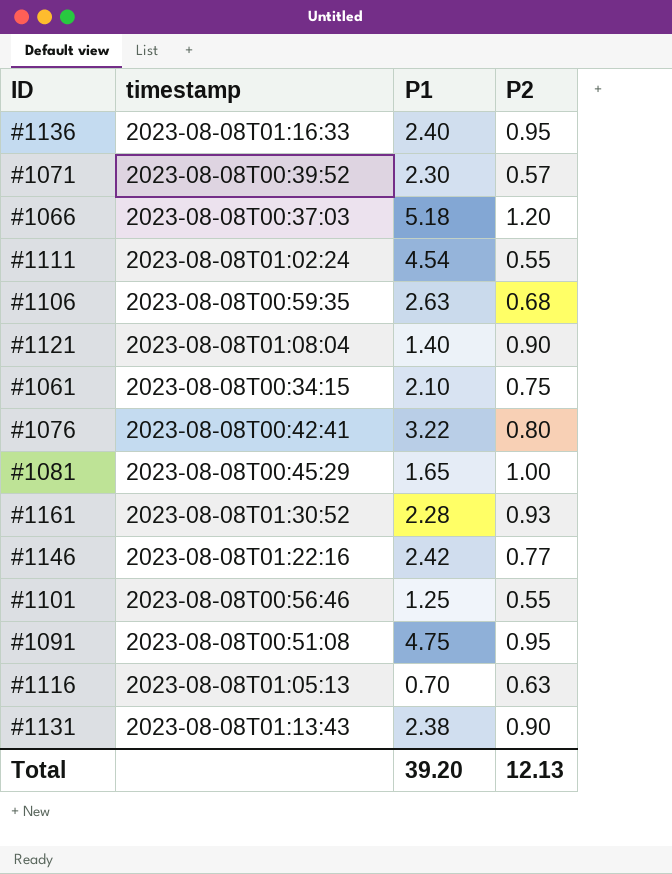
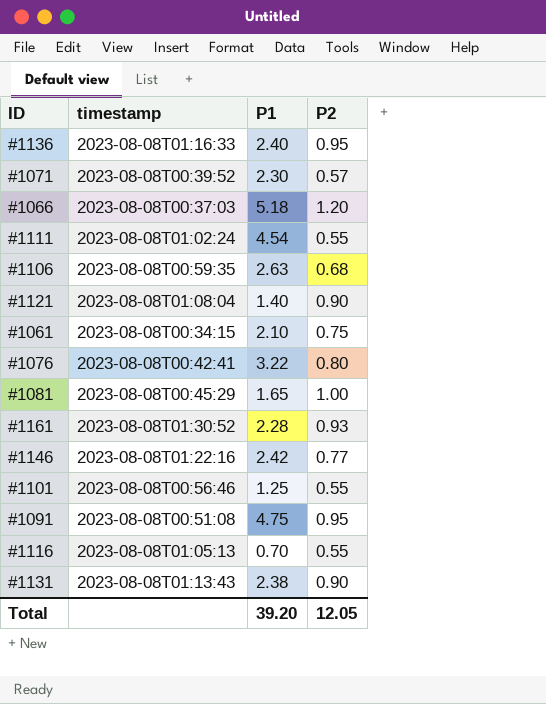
#1116 | P2: 0.63 -> 0.55
Total | P2: 12.13 -> 12.05

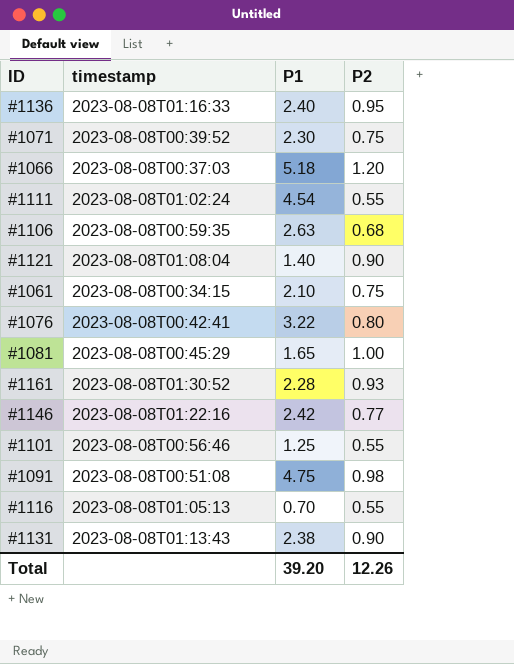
#1071 | P2: 0.57 -> 0.75
#1091 | P2: 0.95 -> 0.98
Total | P2: 12.05 -> 12.26

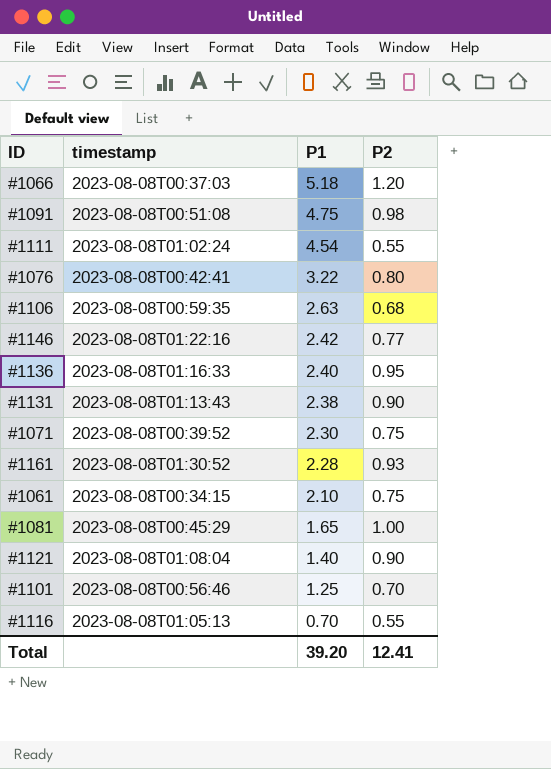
row order: none -> P1 descending
#1101 | P2: 0.55 -> 0.70
Total | P2: 12.26 -> 12.41

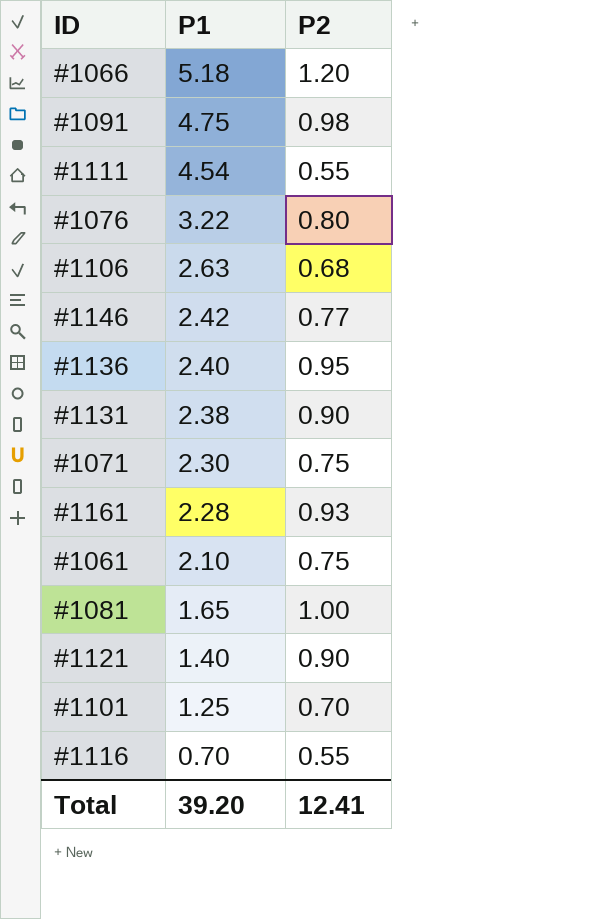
column timestamp | position: 2 -> none

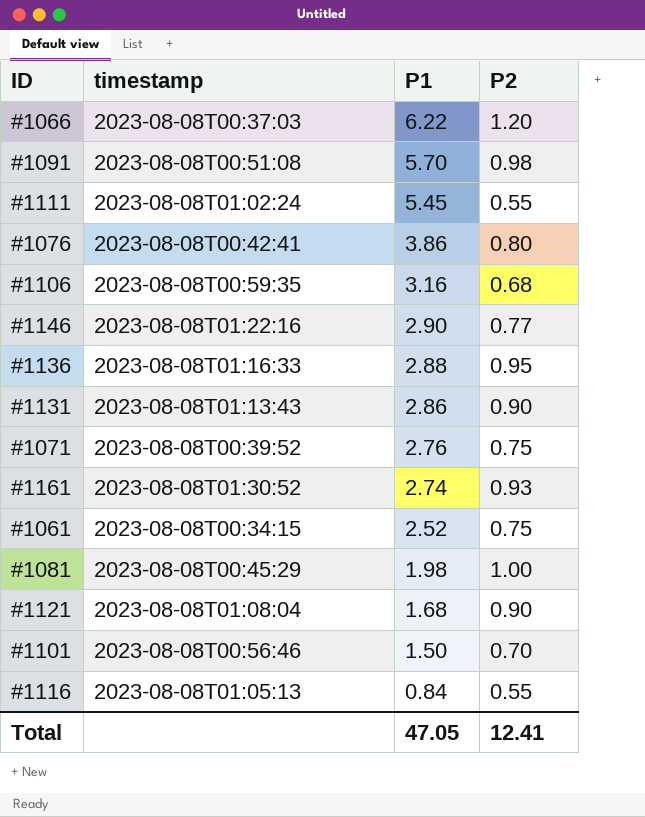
column timestamp | position: none -> 2
#1066 | P1: 5.18 -> 6.22
#1091 | P1: 4.75 -> 5.70
#1111 | P1: 4.54 -> 5.45
#1076 | P1: 3.22 -> 3.86
#1106 | P1: 2.63 -> 3.16
#1146 | P1: 2.42 -> 2.90
#1136 | P1: 2.40 -> 2.88
#1131 | P1: 2.38 -> 2.86
#1071 | P1: 2.30 -> 2.76
#1161 | P1: 2.28 -> 2.74
#1061 | P1: 2.10 -> 2.52
#1081 | P1: 1.65 -> 1.98
#1121 | P1: 1.40 -> 1.68
#1101 | P1: 1.25 -> 1.50
#1116 | P1: 0.70 -> 0.84
Total | P1: 39.20 -> 47.05

